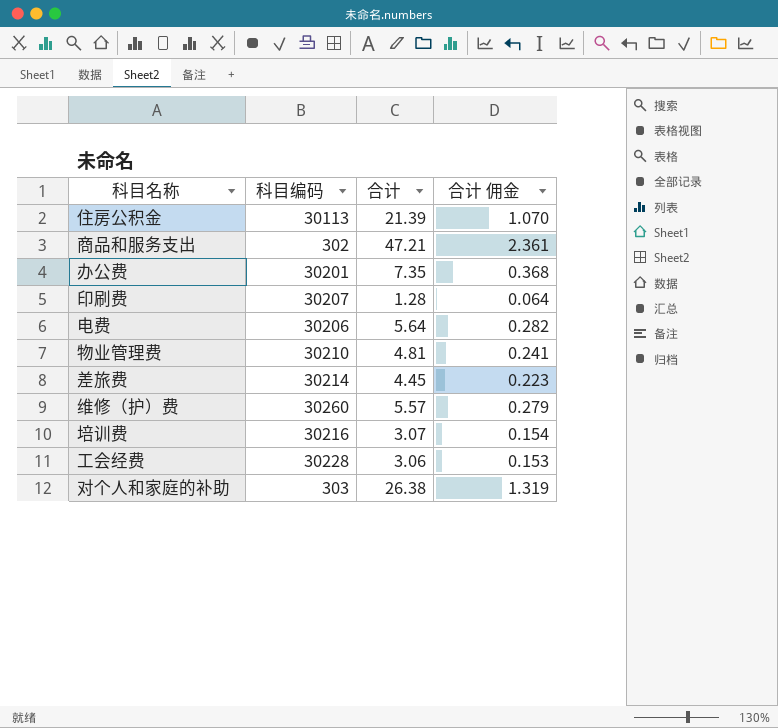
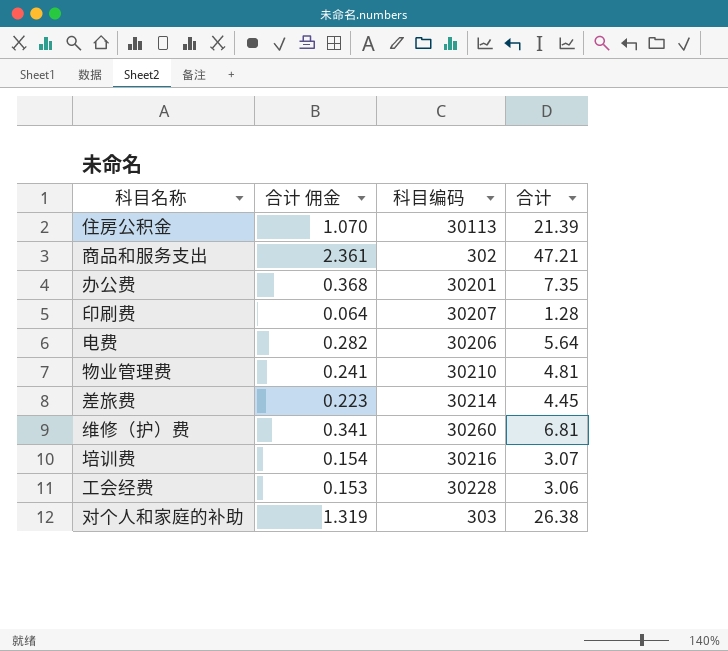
column 合计 佣金 | position: 4 -> 2
维修（护）费 | 合计 佣金: 0.279 -> 0.341
维修（护）费 | 合计: 5.57 -> 6.81

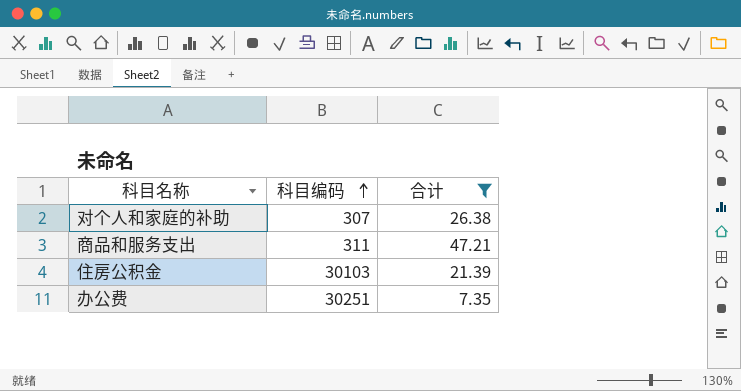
filter: none -> 合计 >= 7.35
row order: none -> 科目编码 ascending
column 合计 佣金 | formula: [合计] * 0.05 -> none
对个人和家庭的补助 | 科目编码: 303 -> 307
商品和服务支出 | 科目编码: 302 -> 311
住房公积金 | 科目编码: 30113 -> 30103
办公费 | 科目编码: 30201 -> 30251

